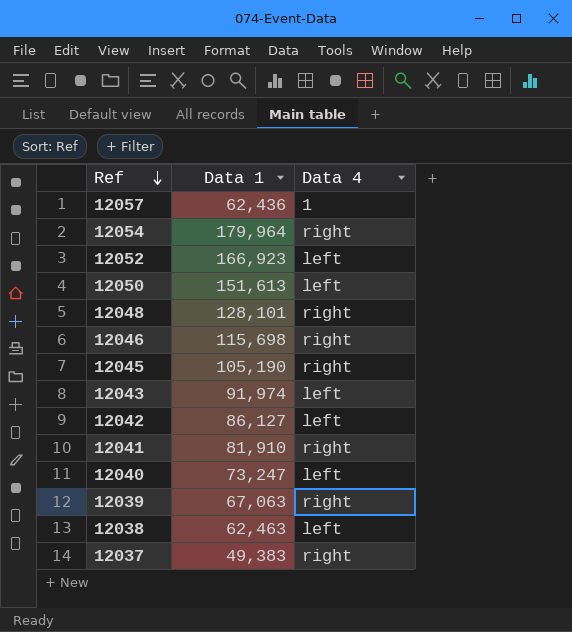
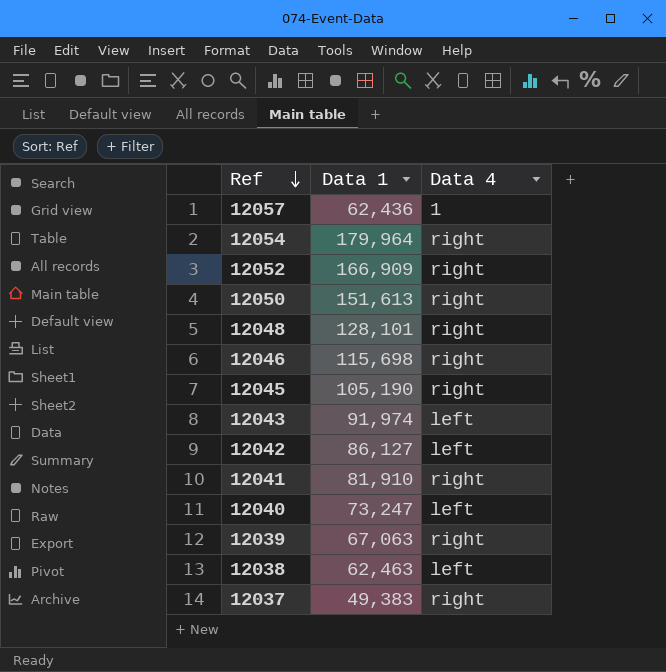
12052 | Data 1: 166,923 -> 166,909
12052 | Data 4: left -> right
12050 | Data 4: left -> right

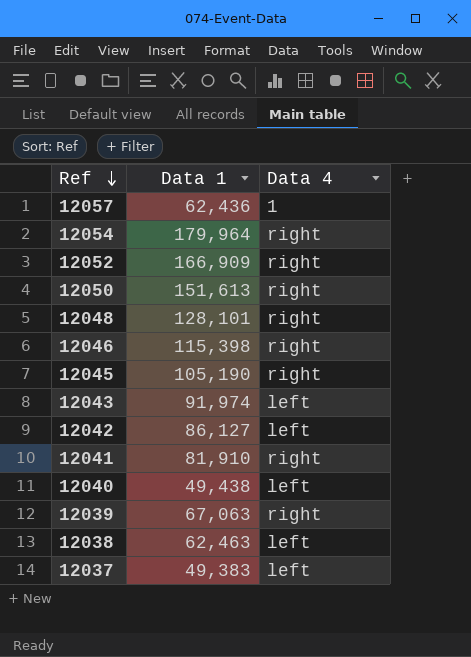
12046 | Data 1: 115,698 -> 115,398
12040 | Data 1: 73,247 -> 49,438
12037 | Data 4: right -> left

